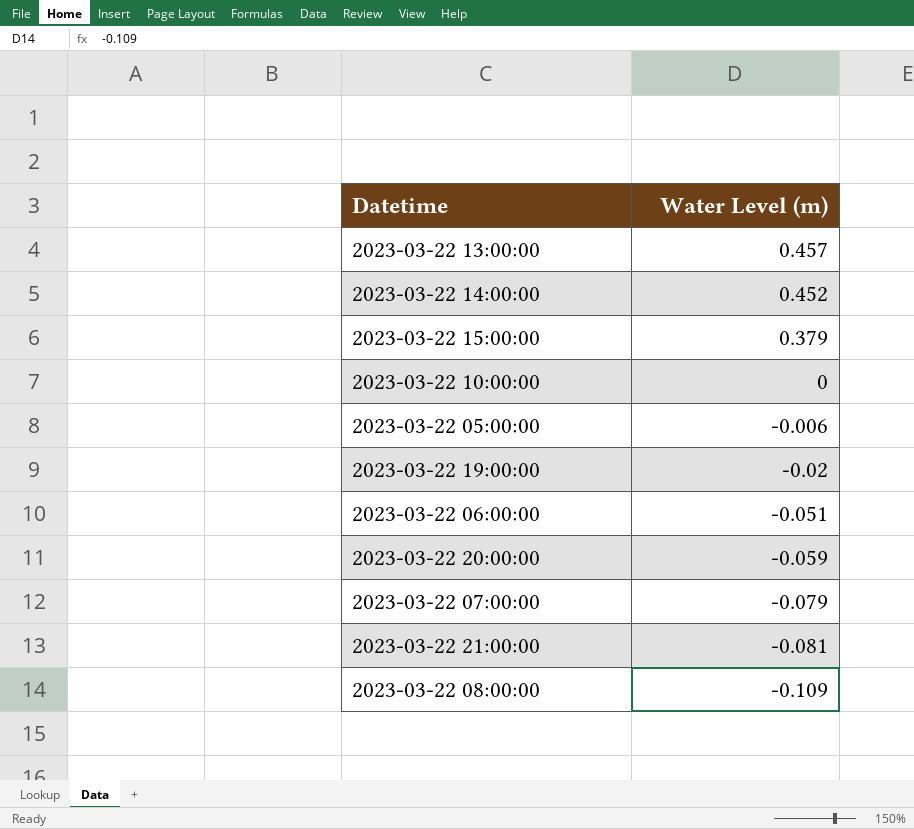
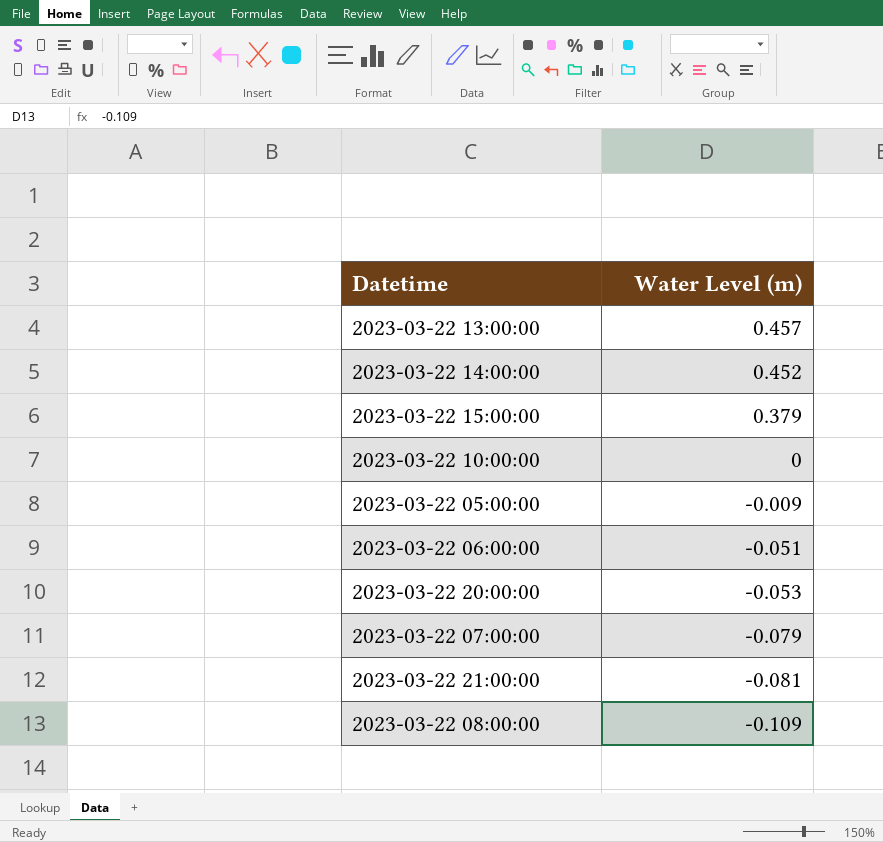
row 2023-03-22 19:00:00: -0.02 -> none
2023-03-22 05:00:00 | Water Level (m): -0.006 -> -0.009
2023-03-22 20:00:00 | Water Level (m): -0.059 -> -0.053

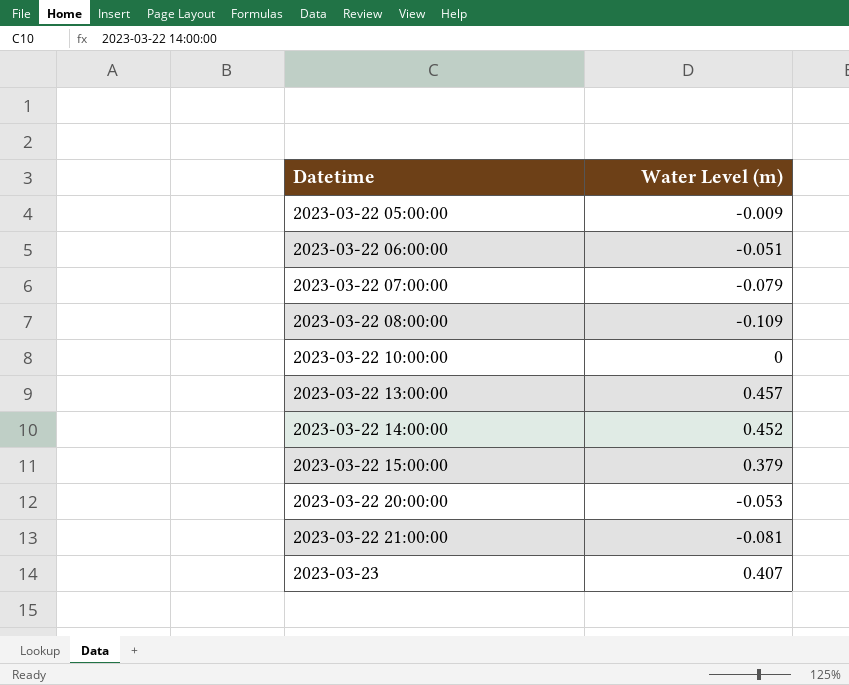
row order: Water Level (m) descending -> Datetime ascending
row 2023-03-23: none -> 0.407

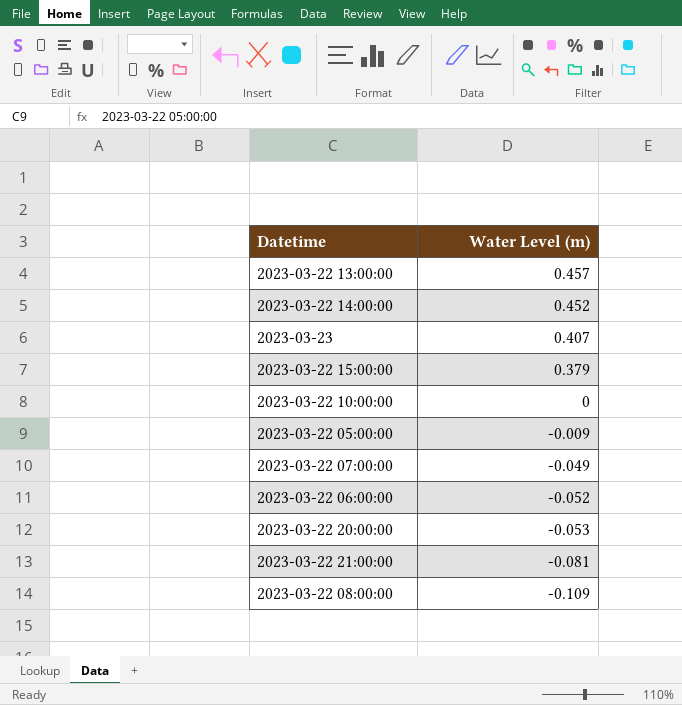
row order: Datetime ascending -> Water Level (m) descending
2023-03-22 07:00:00 | Water Level (m): -0.079 -> -0.049
2023-03-22 06:00:00 | Water Level (m): -0.051 -> -0.052

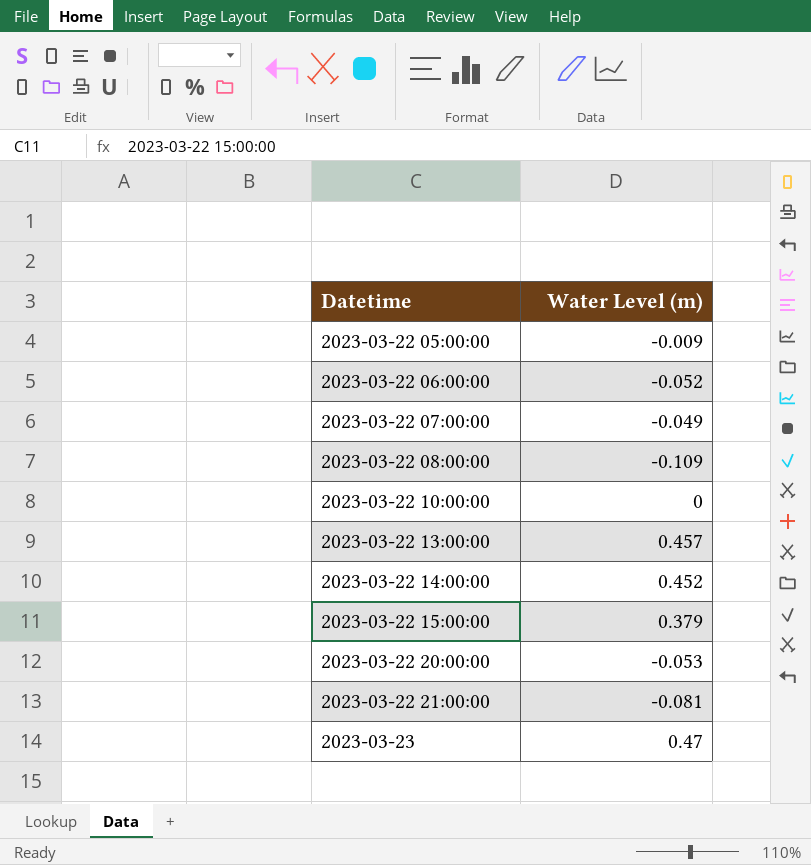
row order: Water Level (m) descending -> Datetime ascending
2023-03-23 | Water Level (m): 0.407 -> 0.47

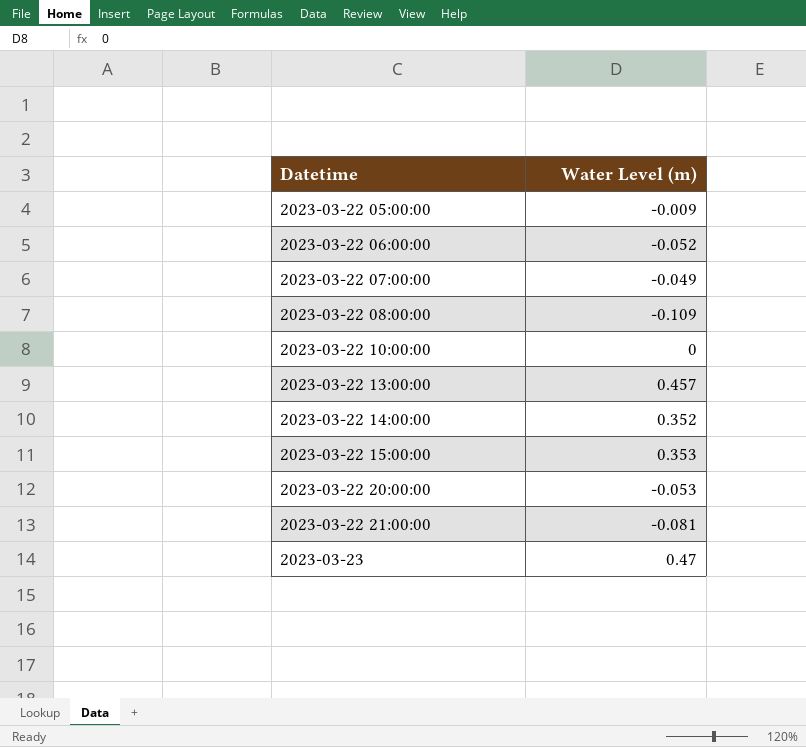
2023-03-22 14:00:00 | Water Level (m): 0.452 -> 0.352
2023-03-22 15:00:00 | Water Level (m): 0.379 -> 0.353

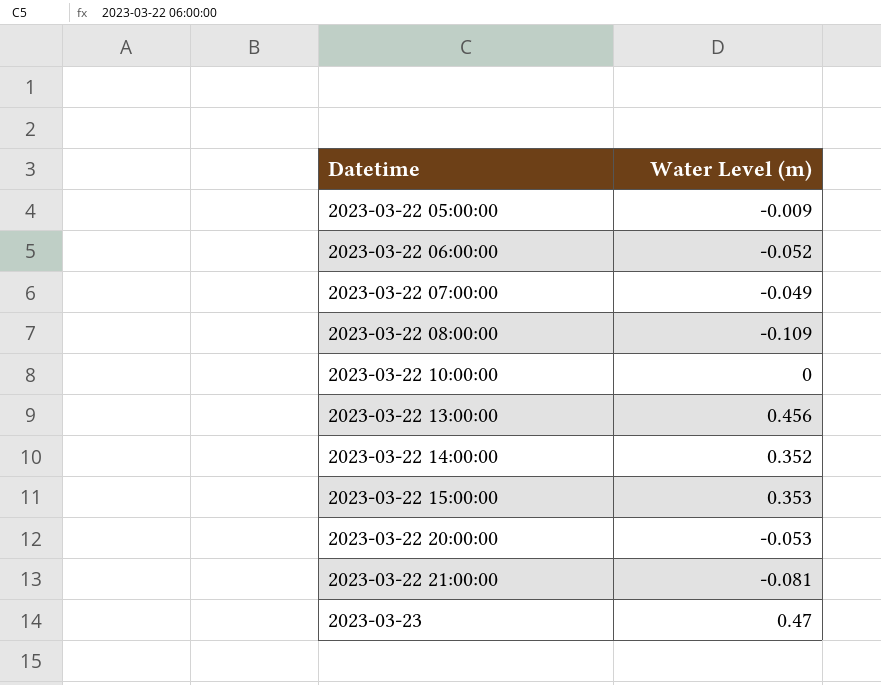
2023-03-22 13:00:00 | Water Level (m): 0.457 -> 0.456

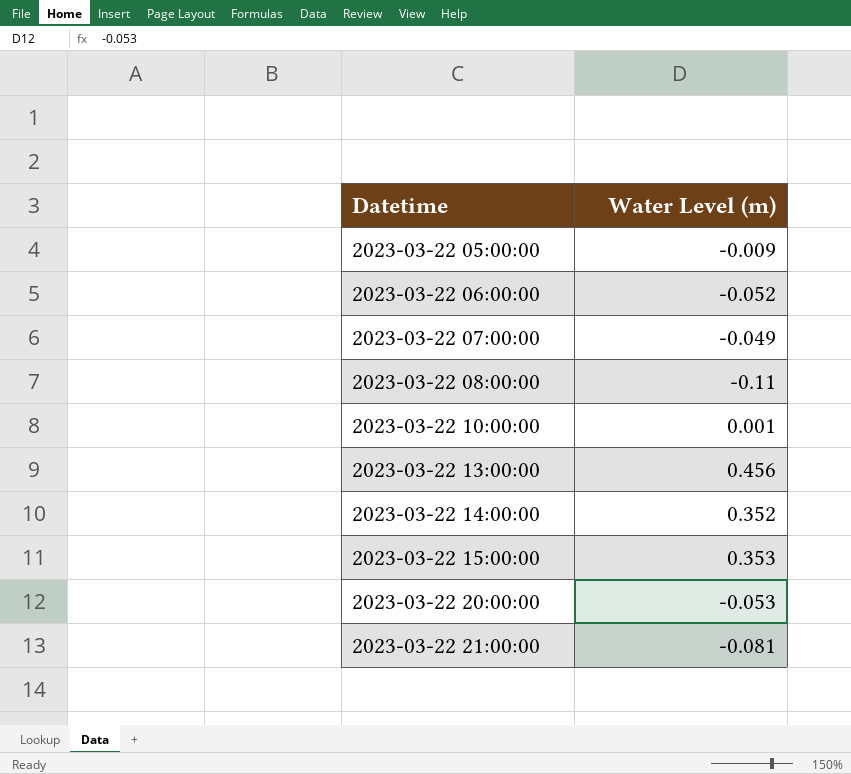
row 2023-03-23: 0.47 -> none
2023-03-22 08:00:00 | Water Level (m): -0.109 -> -0.11
2023-03-22 10:00:00 | Water Level (m): 0 -> 0.001

